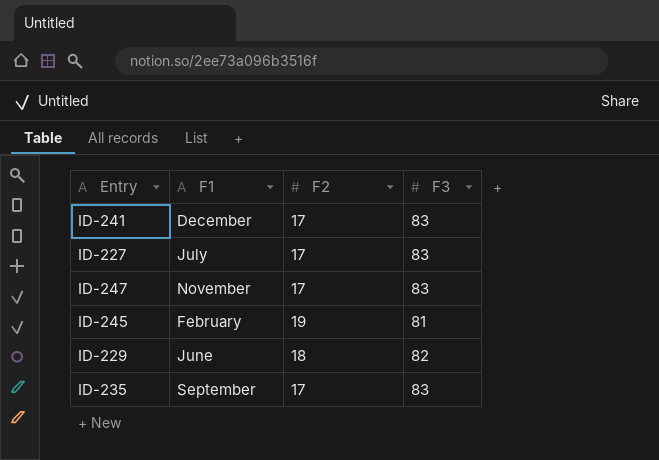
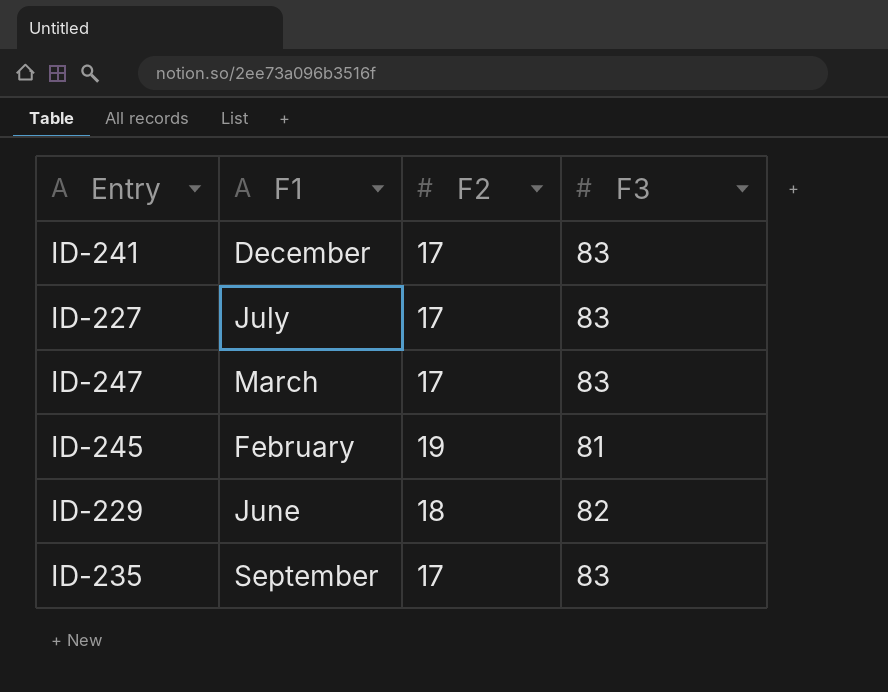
ID-247 | F1: November -> March

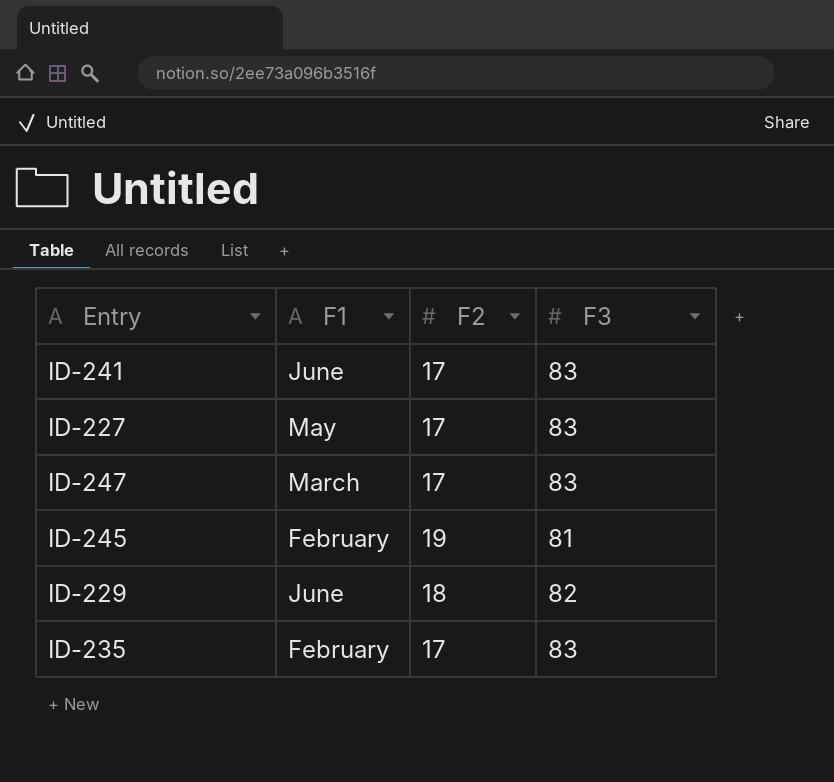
ID-241 | F1: December -> June
ID-227 | F1: July -> May
ID-235 | F1: September -> February

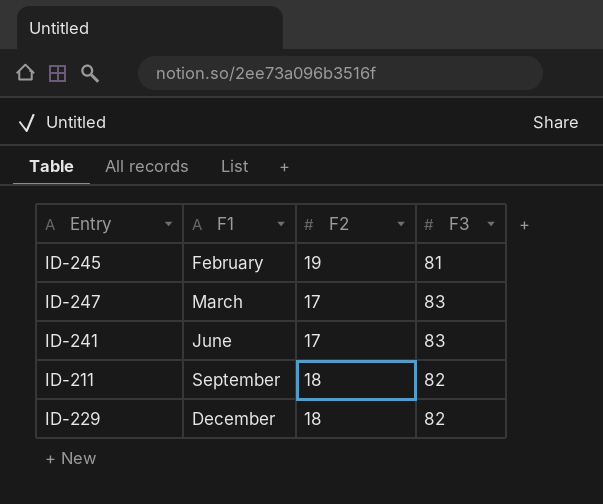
row order: none -> F1 ascending
row ID-227: May | 17 | 83 -> none
row ID-235: February | 17 | 83 -> none
row ID-211: none -> September | 18 | 82
ID-229 | F1: June -> December

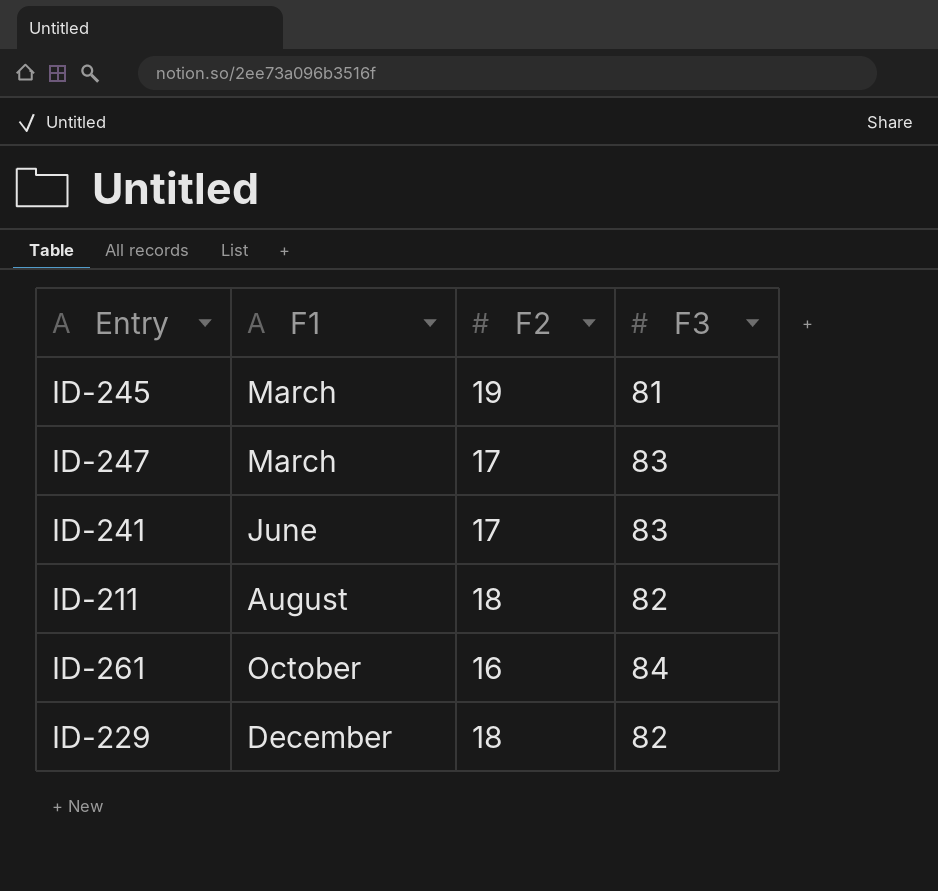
ID-245 | F1: February -> March
ID-211 | F1: September -> August
row ID-261: none -> October | 16 | 84

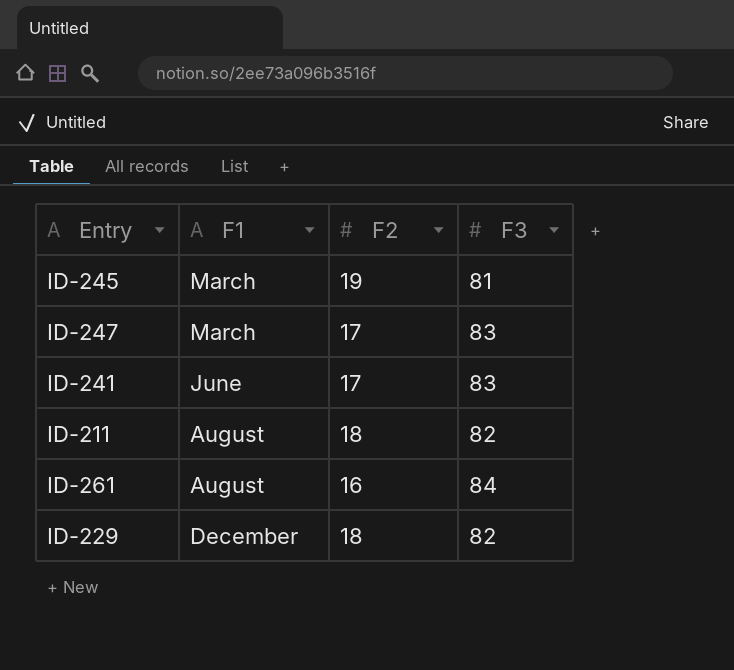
ID-261 | F1: October -> August

